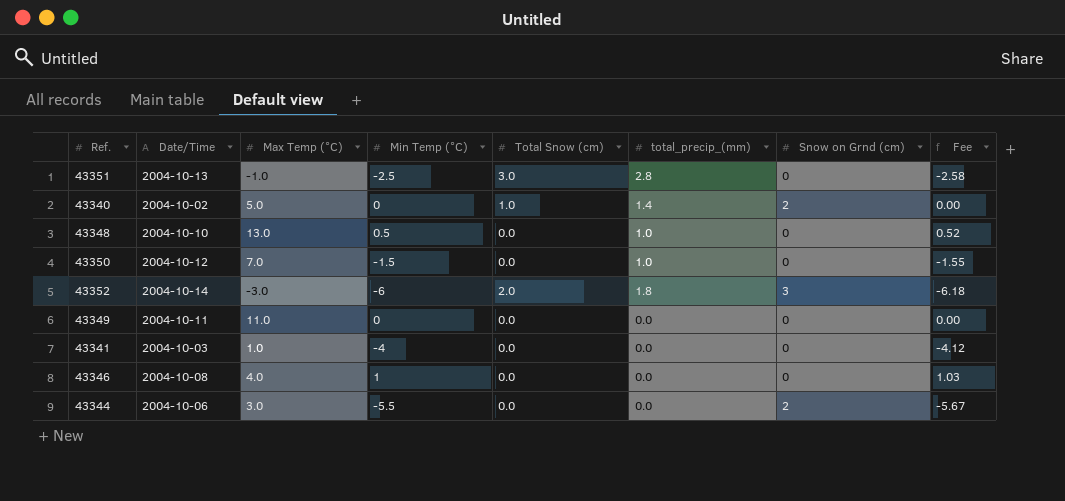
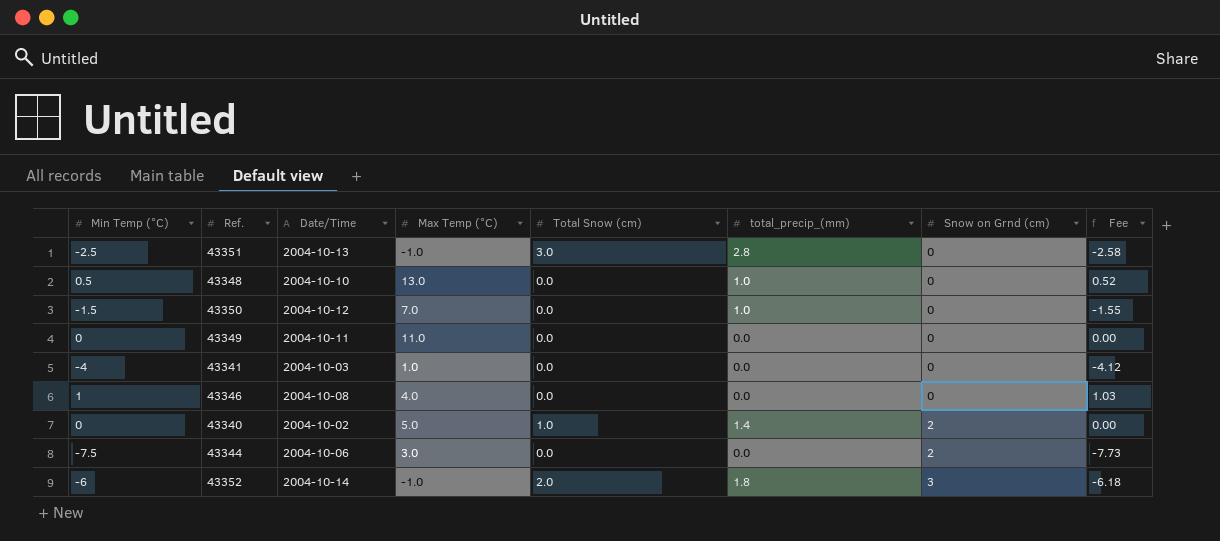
row order: none -> Snow on Grnd (cm) ascending
column Min Temp (°C) | position: 4 -> 1
43344 | Min Temp (°C): -5.5 -> -7.5
43344 | Fee: -5.67 -> -7.73
43352 | Max Temp (°C): -3.0 -> -1.0

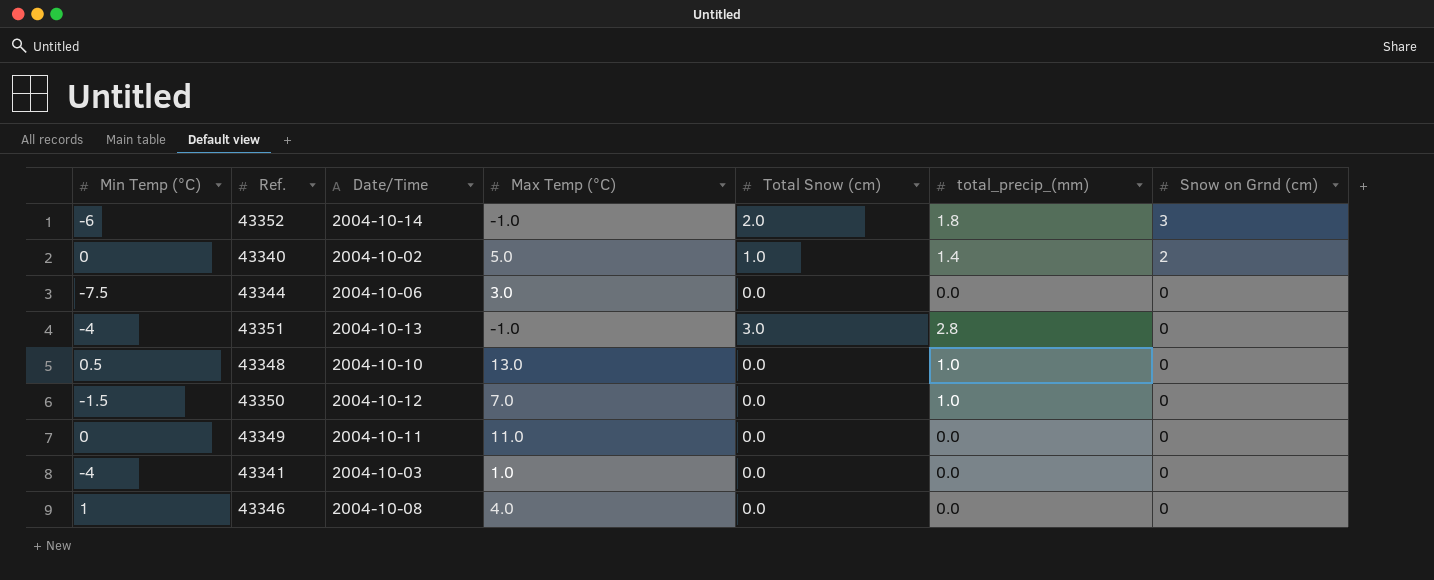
row order: Snow on Grnd (cm) ascending -> Snow on Grnd (cm) descending
column Fee | formula: [Min Temp (°C)] * 1.03 -> none
43344 | Snow on Grnd (cm): 2 -> 0
43351 | Min Temp (°C): -2.5 -> -4

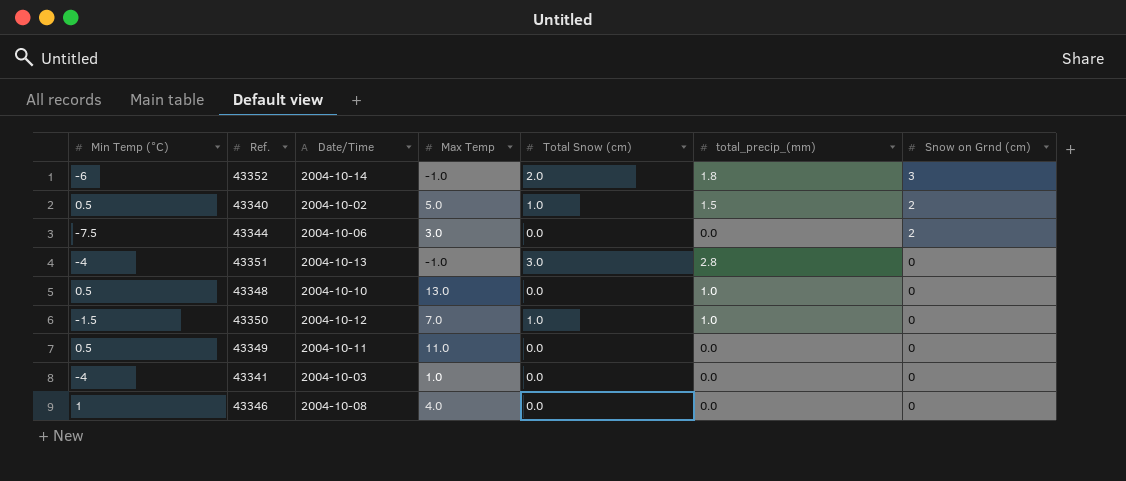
column name: Max Temp (°C) -> Max Temp
43340 | Min Temp (°C): 0 -> 0.5
43340 | total_precip_(mm): 1.4 -> 1.5
43344 | Snow on Grnd (cm): 0 -> 2
43350 | Total Snow (cm): 0.0 -> 1.0
43349 | Min Temp (°C): 0 -> 0.5

